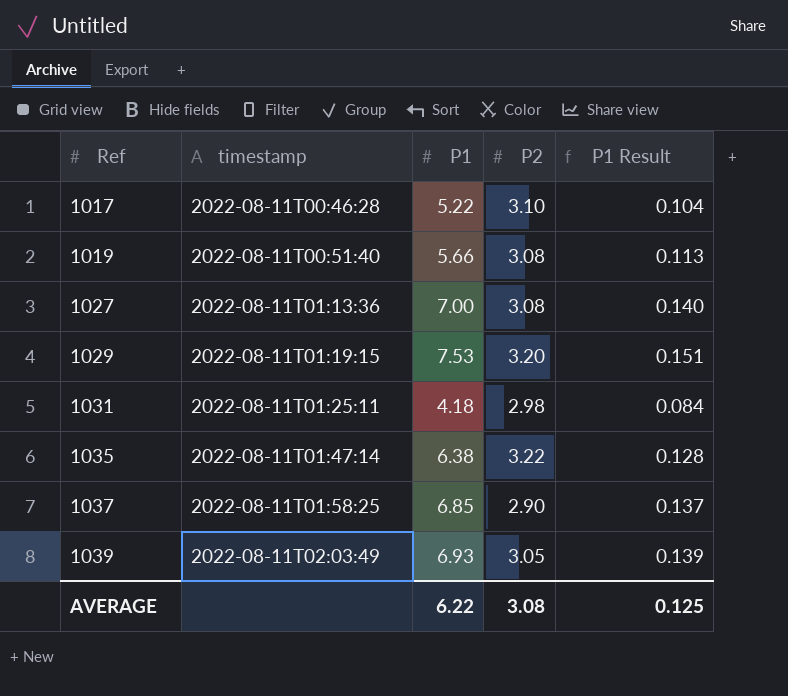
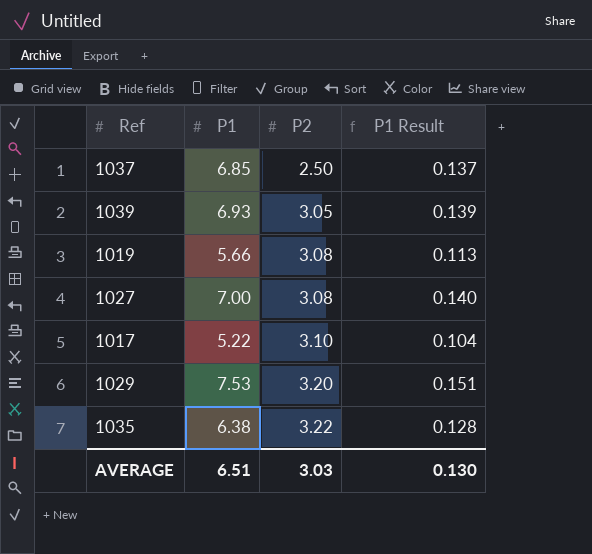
row order: Ref ascending -> P2 ascending
column timestamp | position: 2 -> none
row 1031: 2022-08-11T01:25:11 | 4.18 | 2.98 | 0.084 -> none
1037 | P2: 2.90 -> 2.50
AVERAGE | P1: 6.22 -> 6.51
AVERAGE | P2: 3.08 -> 3.03
AVERAGE | P1 Result: 0.125 -> 0.130

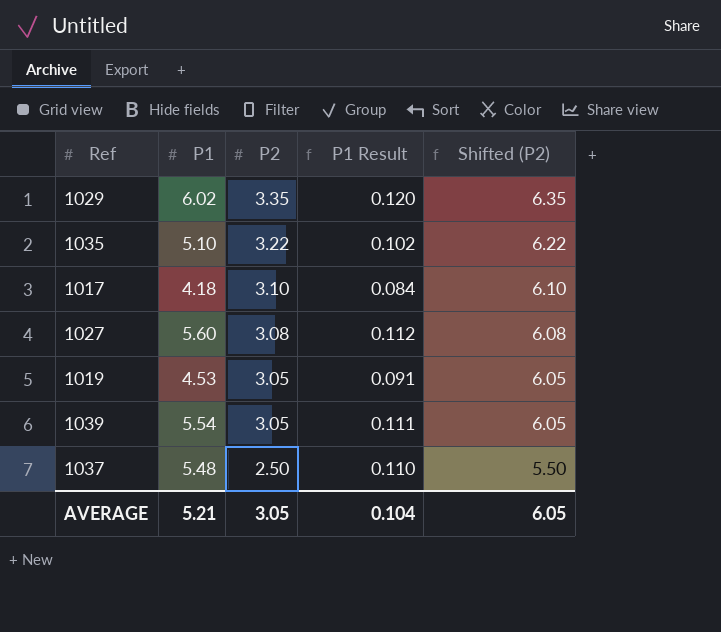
row order: P2 ascending -> P2 descending
column Shifted (P2) | formula: none -> [P2] + 3
1029 | P1: 7.53 -> 6.02
1029 | P2: 3.20 -> 3.35
1029 | P1 Result: 0.151 -> 0.120
1035 | P1: 6.38 -> 5.10
1035 | P1 Result: 0.128 -> 0.102
1017 | P1: 5.22 -> 4.18
1017 | P1 Result: 0.104 -> 0.084
1027 | P1: 7.00 -> 5.60
1027 | P1 Result: 0.140 -> 0.112
1019 | P1: 5.66 -> 4.53
1019 | P2: 3.08 -> 3.05
1019 | P1 Result: 0.113 -> 0.091
1039 | P1: 6.93 -> 5.54
1039 | P1 Result: 0.139 -> 0.111
1037 | P1: 6.85 -> 5.48
1037 | P1 Result: 0.137 -> 0.110
AVERAGE | P1: 6.51 -> 5.21
AVERAGE | P2: 3.03 -> 3.05
AVERAGE | P1 Result: 0.130 -> 0.104

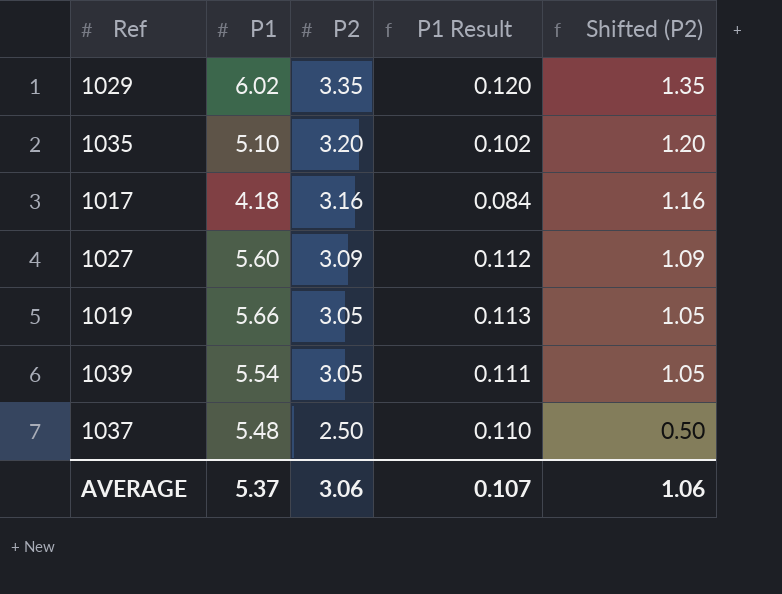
column Shifted (P2) | formula: [P2] + 3 -> [P2] - 2
1035 | P2: 3.22 -> 3.20
1017 | P2: 3.10 -> 3.16
1027 | P2: 3.08 -> 3.09
1019 | P1: 4.53 -> 5.66
1019 | P1 Result: 0.091 -> 0.113
AVERAGE | P1: 5.21 -> 5.37
AVERAGE | P2: 3.05 -> 3.06
AVERAGE | P1 Result: 0.104 -> 0.107
AVERAGE | Shifted (P2): 6.05 -> 1.06

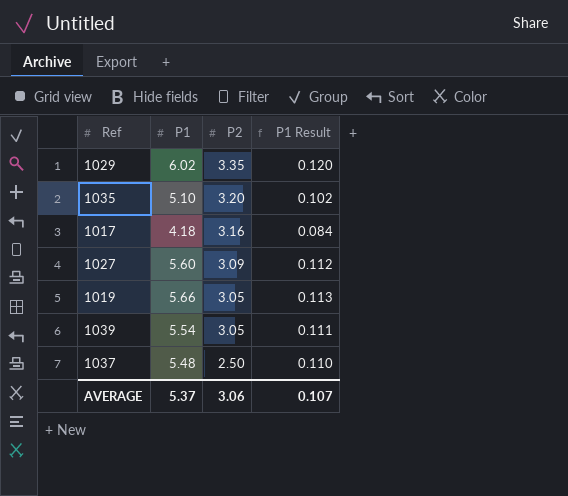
column Shifted (P2) | formula: [P2] - 2 -> none

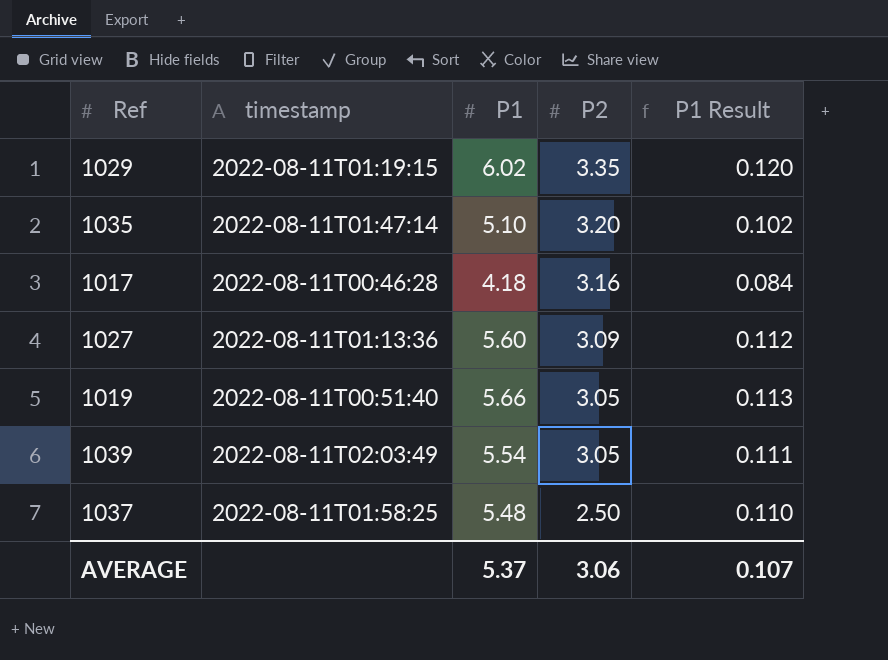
column timestamp | position: none -> 2

